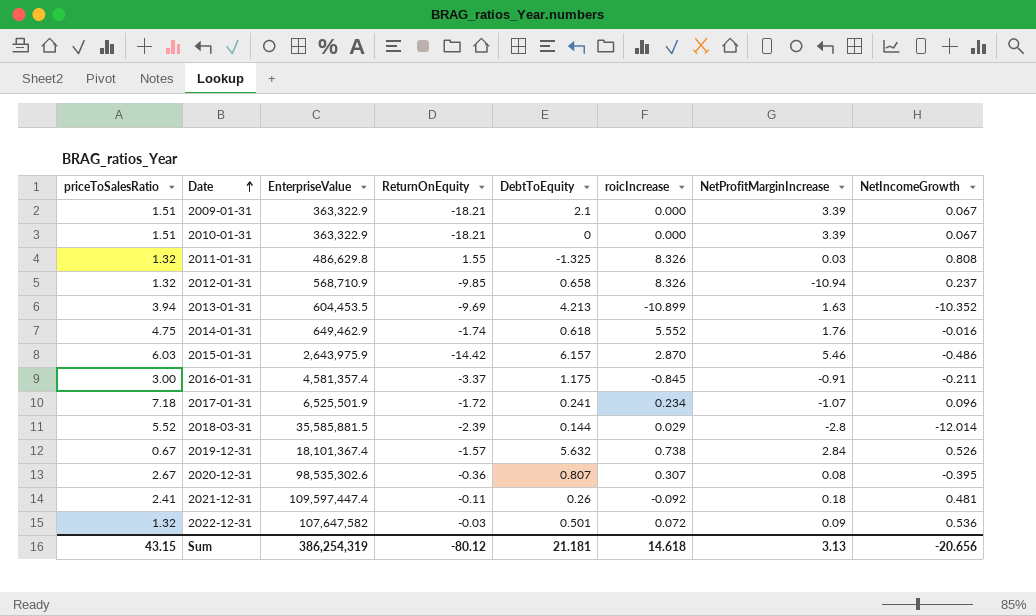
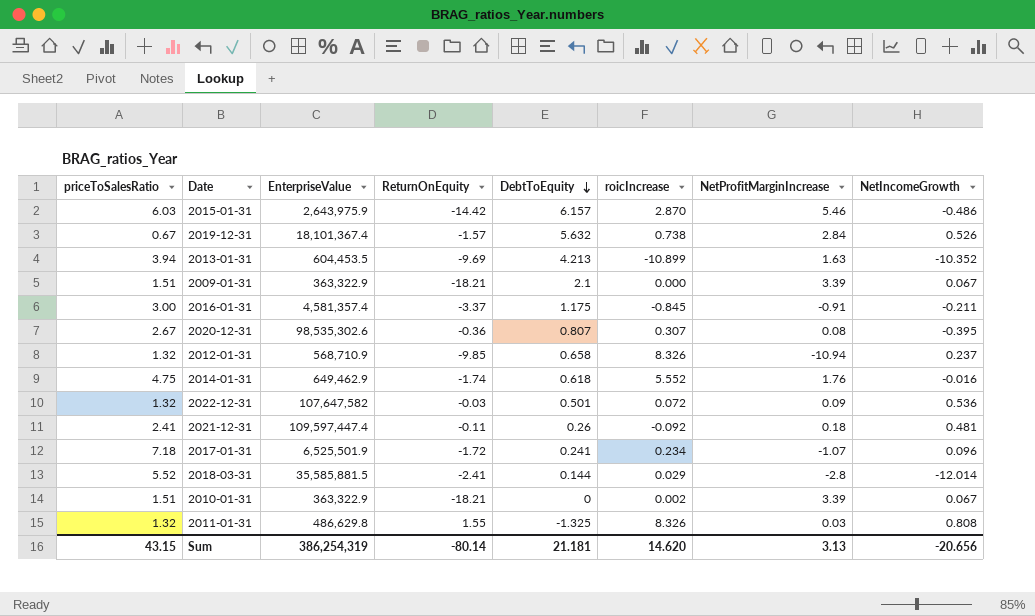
row order: Date ascending -> DebtToEquity descending
2018-03-31 | ReturnOnEquity: -2.39 -> -2.41
2010-01-31 | roicIncrease: 0.000 -> 0.002
Sum | ReturnOnEquity: -80.12 -> -80.14
Sum | roicIncrease: 14.618 -> 14.620

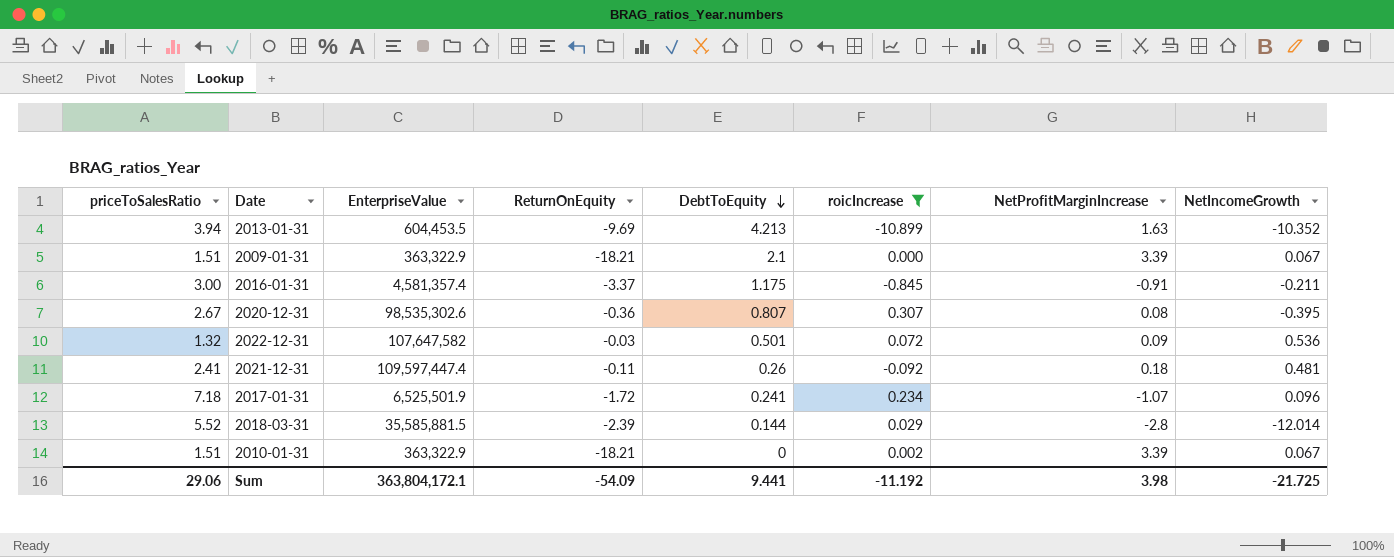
filter: none -> roicIncrease <= 0.307
2018-03-31 | ReturnOnEquity: -2.41 -> -2.39
Sum | priceToSalesRatio: 43.15 -> 29.06
Sum | EnterpriseValue: 386,254,319 -> 363,804,172.1
Sum | ReturnOnEquity: -80.14 -> -54.09
Sum | DebtToEquity: 21.181 -> 9.441
Sum | roicIncrease: 14.620 -> -11.192
Sum | NetProfitMarginIncrease: 3.13 -> 3.98
Sum | NetIncomeGrowth: -20.656 -> -21.725

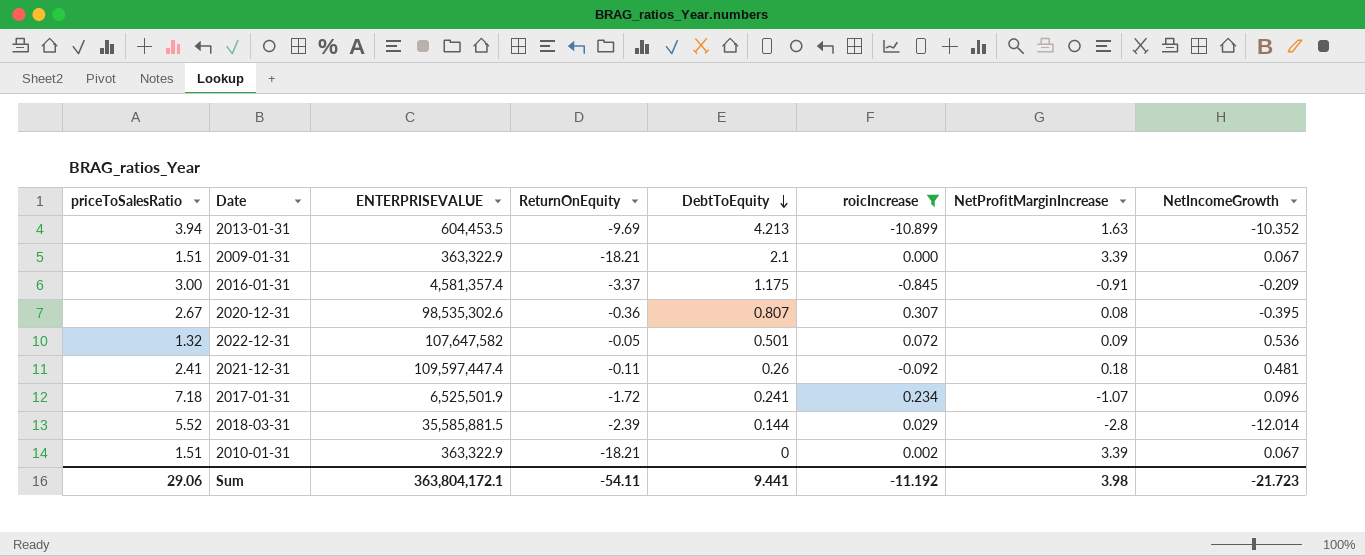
column name: EnterpriseValue -> ENTERPRISEVALUE
2016-01-31 | NetIncomeGrowth: -0.211 -> -0.209
2022-12-31 | ReturnOnEquity: -0.03 -> -0.05
Sum | ReturnOnEquity: -54.09 -> -54.11
Sum | NetIncomeGrowth: -21.725 -> -21.723

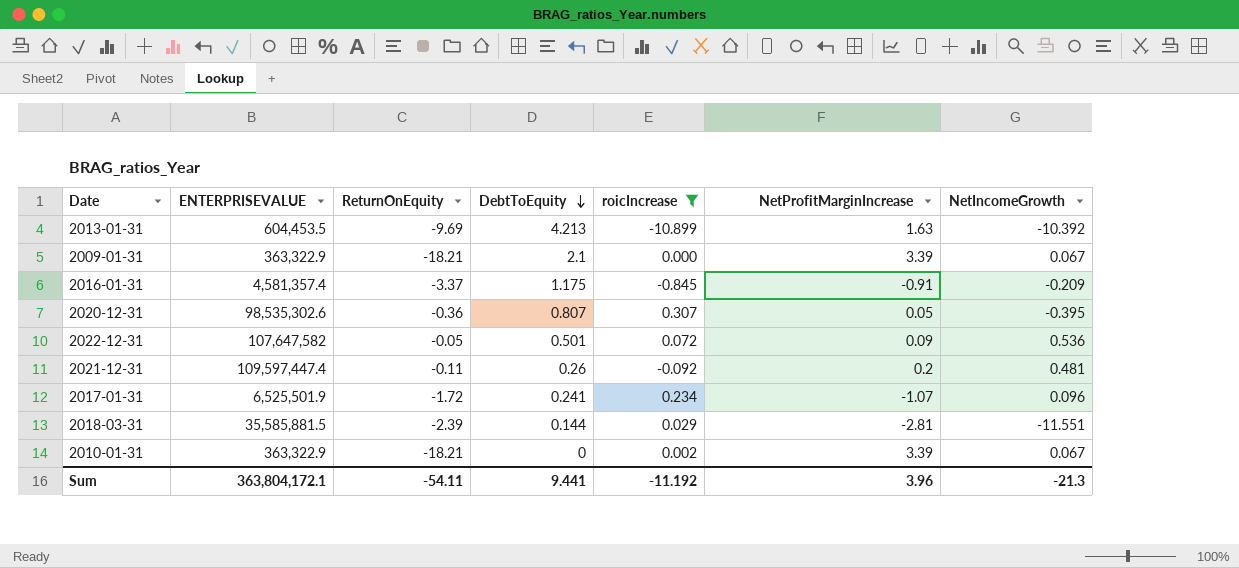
column priceToSalesRatio | position: 1 -> none
2013-01-31 | NetIncomeGrowth: -10.352 -> -10.392
2020-12-31 | NetProfitMarginIncrease: 0.08 -> 0.05
2021-12-31 | NetProfitMarginIncrease: 0.18 -> 0.2
2018-03-31 | NetProfitMarginIncrease: -2.8 -> -2.81
2018-03-31 | NetIncomeGrowth: -12.014 -> -11.551
Sum | NetProfitMarginIncrease: 3.98 -> 3.96
Sum | NetIncomeGrowth: -21.723 -> -21.3

